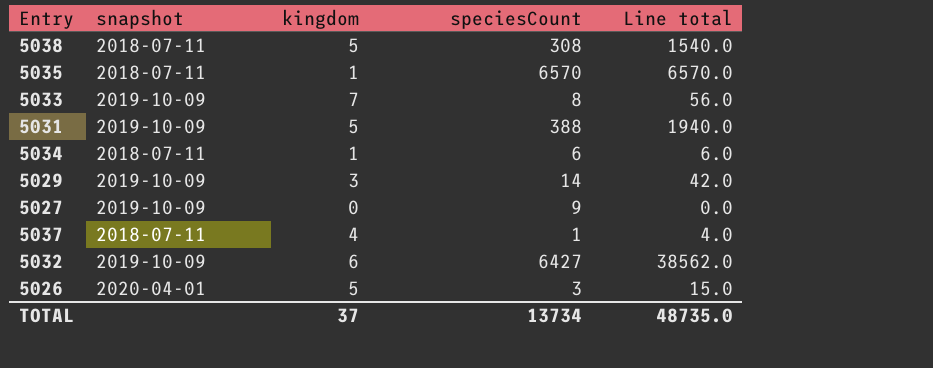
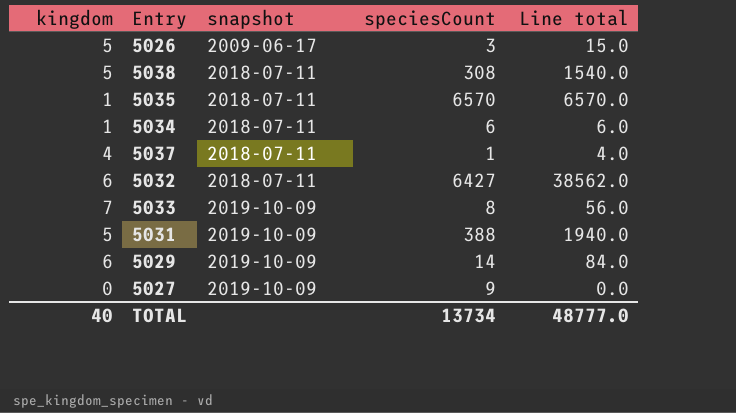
row order: none -> snapshot ascending
column kingdom | position: 3 -> 1
5026 | snapshot: 2020-04-01 -> 2009-06-17
5032 | snapshot: 2019-10-09 -> 2018-07-11
5029 | kingdom: 3 -> 6
5029 | Line total: 42.0 -> 84.0
TOTAL | kingdom: 37 -> 40
TOTAL | Line total: 48735.0 -> 48777.0

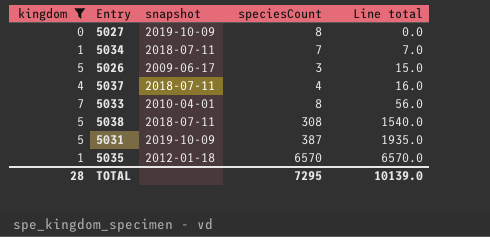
filter: none -> kingdom != 6
row order: snapshot ascending -> Line total ascending
5027 | speciesCount: 9 -> 8
5034 | speciesCount: 6 -> 7
5034 | Line total: 6.0 -> 7.0
5037 | speciesCount: 1 -> 4
5037 | Line total: 4.0 -> 16.0
5033 | snapshot: 2019-10-09 -> 2010-04-01
5031 | speciesCount: 388 -> 387
5031 | Line total: 1940.0 -> 1935.0
5035 | snapshot: 2018-07-11 -> 2012-01-18
TOTAL | kingdom: 40 -> 28
TOTAL | speciesCount: 13734 -> 7295
TOTAL | Line total: 48777.0 -> 10139.0

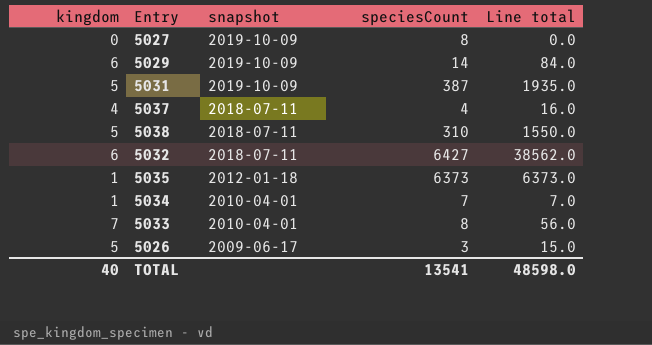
filter: kingdom != 6 -> none
row order: Line total ascending -> snapshot descending
5038 | speciesCount: 308 -> 310
5038 | Line total: 1540.0 -> 1550.0
5035 | speciesCount: 6570 -> 6373
5035 | Line total: 6570.0 -> 6373.0
5034 | snapshot: 2018-07-11 -> 2010-04-01
TOTAL | kingdom: 28 -> 40
TOTAL | speciesCount: 7295 -> 13541
TOTAL | Line total: 10139.0 -> 48598.0

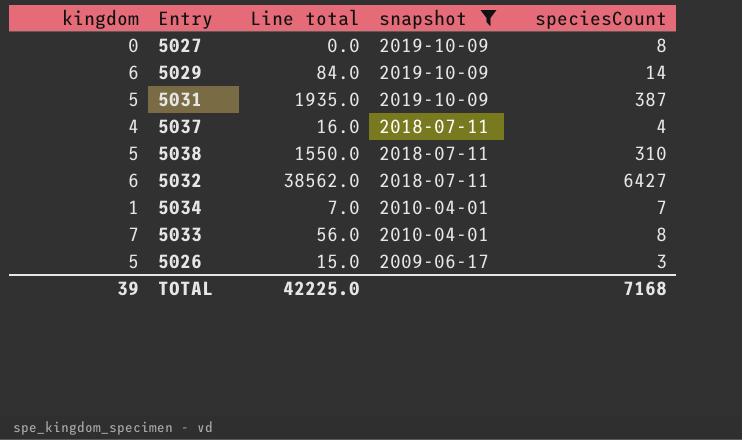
filter: none -> snapshot != 2012-01-18
column Line total | position: 5 -> 3
TOTAL | kingdom: 40 -> 39
TOTAL | Line total: 48598.0 -> 42225.0
TOTAL | speciesCount: 13541 -> 7168

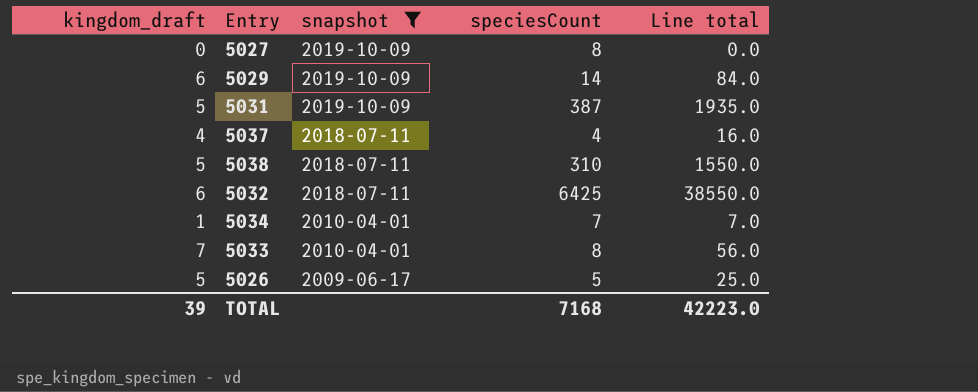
column name: kingdom -> kingdom_draft
column Line total | position: 3 -> 5
5032 | speciesCount: 6427 -> 6425
5032 | Line total: 38562.0 -> 38550.0
5026 | speciesCount: 3 -> 5
5026 | Line total: 15.0 -> 25.0
TOTAL | Line total: 42225.0 -> 42223.0

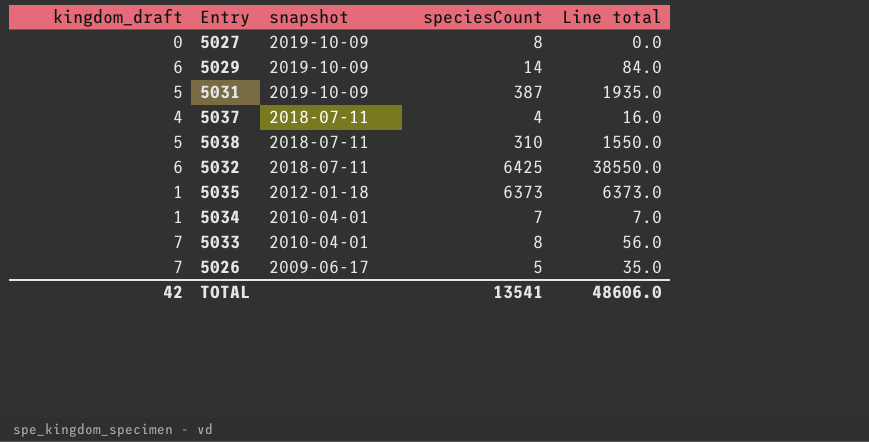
filter: snapshot != 2012-01-18 -> none
5026 | kingdom_draft: 5 -> 7
5026 | Line total: 25.0 -> 35.0
TOTAL | kingdom_draft: 39 -> 42
TOTAL | speciesCount: 7168 -> 13541
TOTAL | Line total: 42223.0 -> 48606.0

